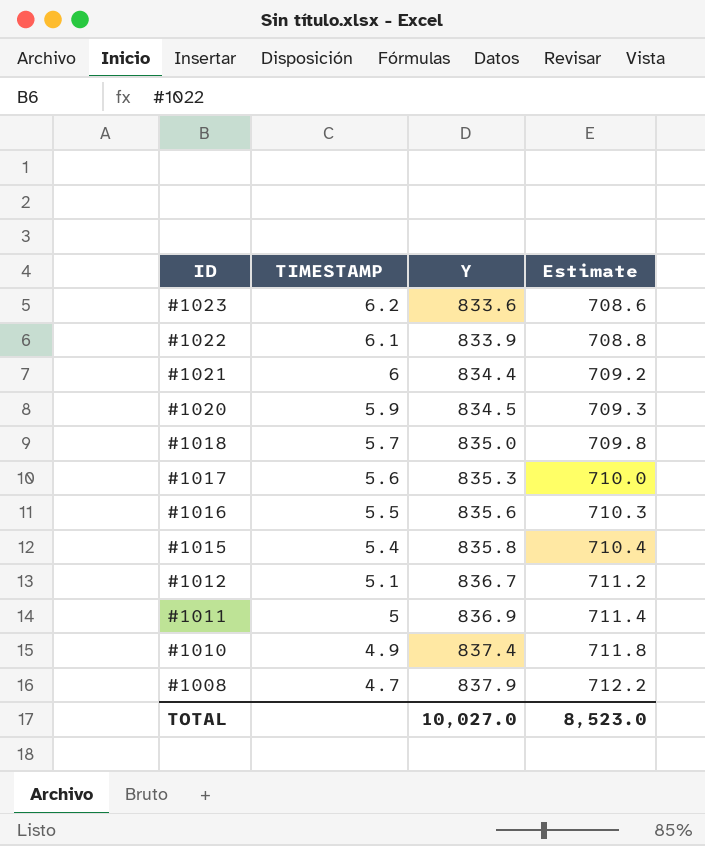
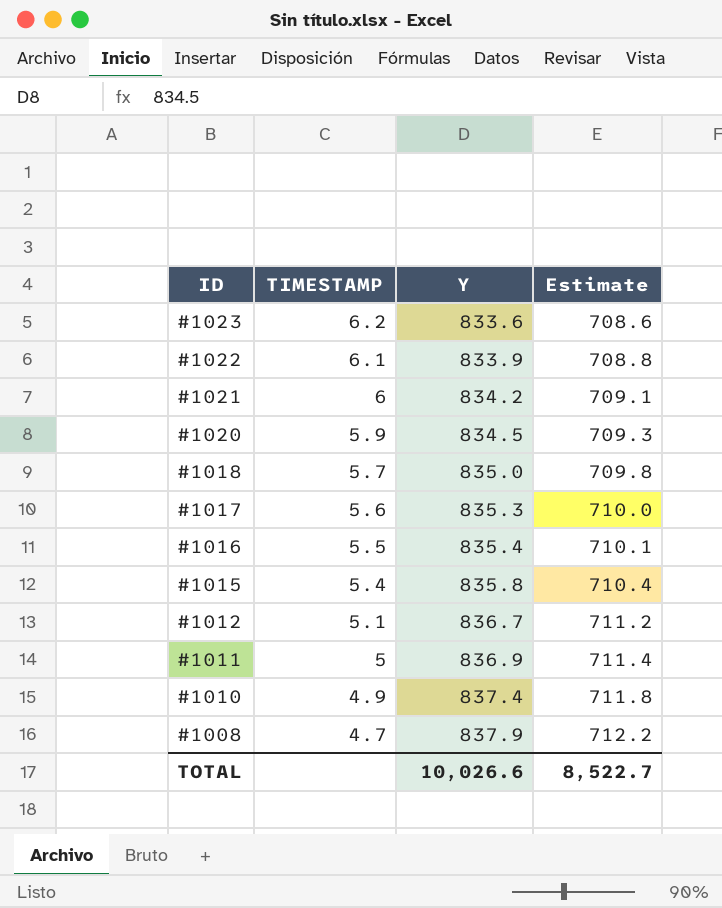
#1021 | Y: 834.4 -> 834.2
#1021 | Estimate: 709.2 -> 709.1
#1016 | Y: 835.6 -> 835.4
#1016 | Estimate: 710.3 -> 710.1
TOTAL | Y: 10,027.0 -> 10,026.6
TOTAL | Estimate: 8,523.0 -> 8,522.7

